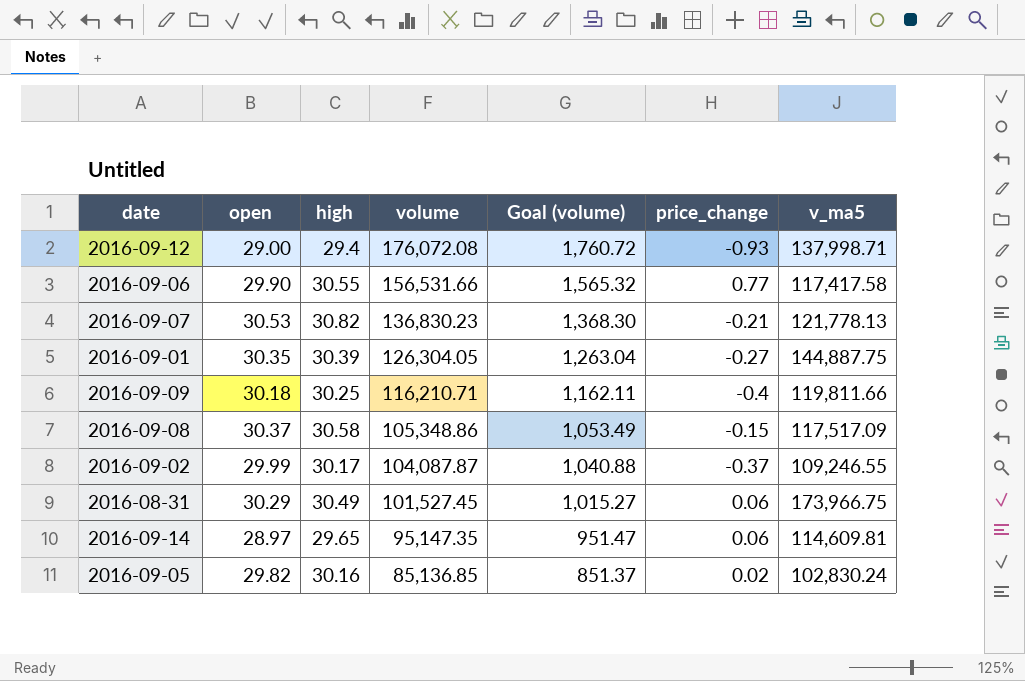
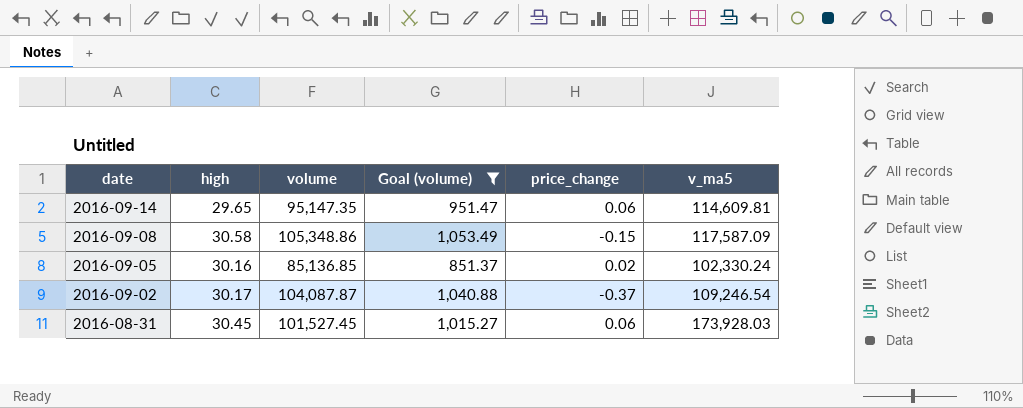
filter: none -> Goal (volume) <= 1,053.49
row order: volume descending -> date descending
column open | position: 2 -> none
2016-09-08 | v_ma5: 117,517.09 -> 117,587.09
2016-09-05 | v_ma5: 102,830.24 -> 102,330.24
2016-09-02 | v_ma5: 109,246.55 -> 109,246.54
2016-08-31 | high: 30.49 -> 30.45
2016-08-31 | v_ma5: 173,966.75 -> 173,928.03

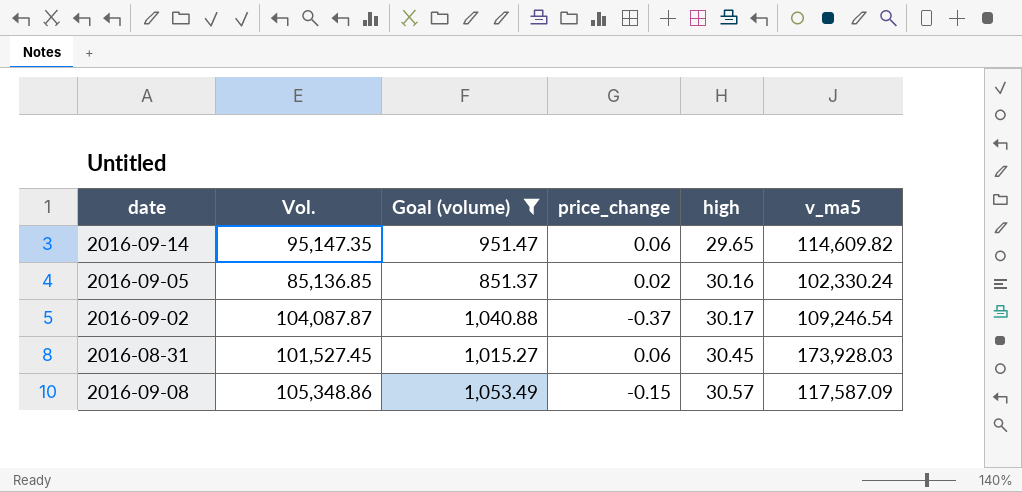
row order: date descending -> high ascending
column name: volume -> Vol.
column high | position: 2 -> 5
2016-09-14 | v_ma5: 114,609.81 -> 114,609.82
2016-09-08 | high: 30.58 -> 30.57

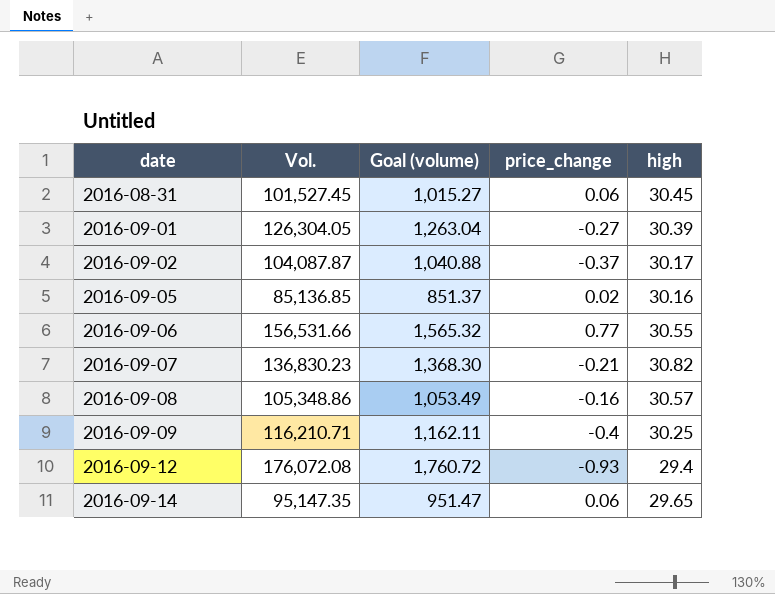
filter: Goal (volume) <= 1,053.49 -> none
row order: high ascending -> date ascending
column v_ma5 | position: 6 -> none
2016-09-08 | price_change: -0.15 -> -0.16

